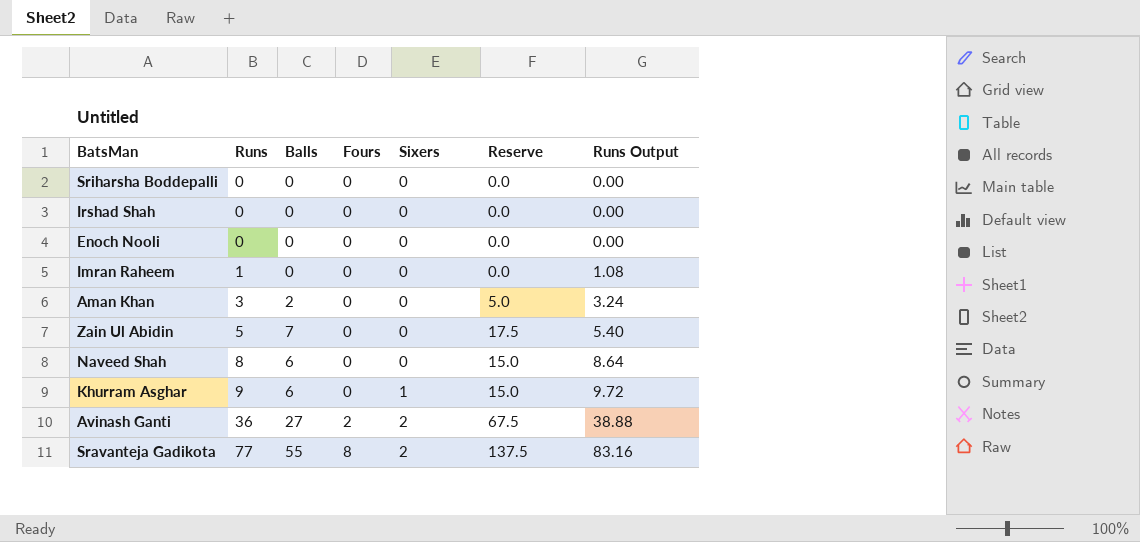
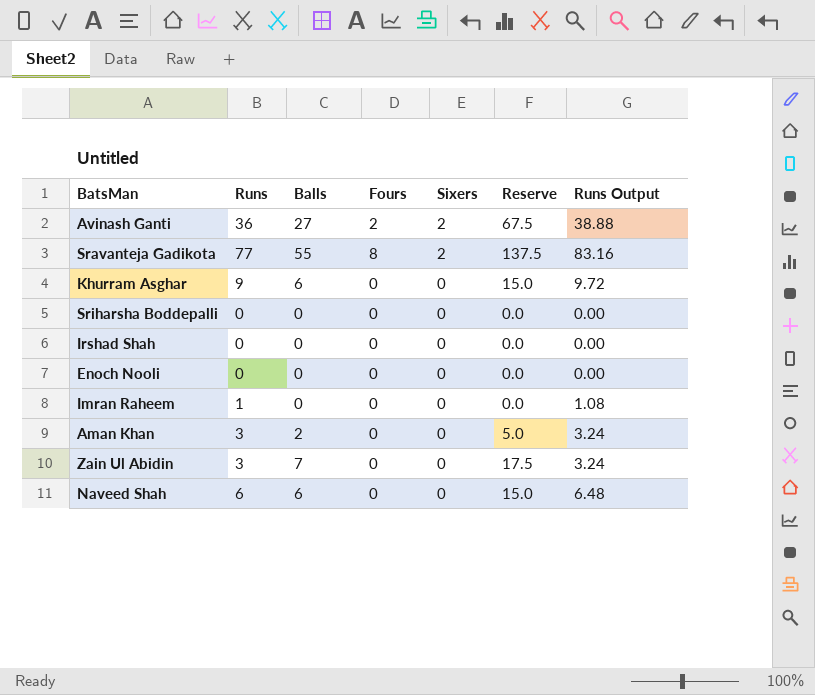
row order: Runs ascending -> Sixers descending
Khurram Asghar | Sixers: 1 -> 0
Zain Ul Abidin | Runs: 5 -> 3
Zain Ul Abidin | Runs Output: 5.40 -> 3.24
Naveed Shah | Runs: 8 -> 6
Naveed Shah | Runs Output: 8.64 -> 6.48

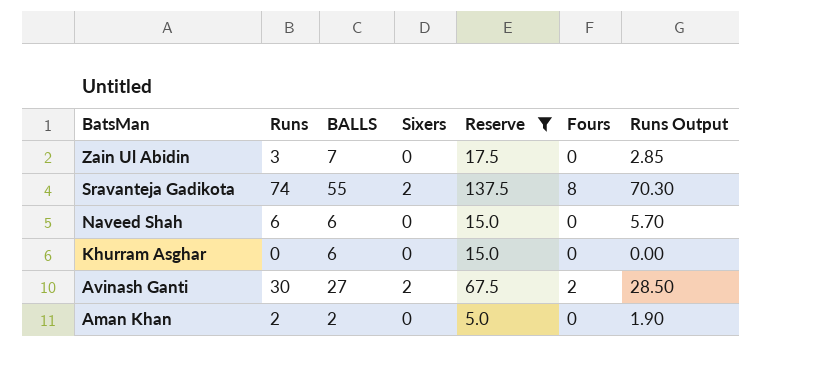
filter: none -> Reserve != 0.0
row order: Sixers descending -> BatsMan descending
column name: Balls -> BALLS
column Fours | position: 4 -> 6
column Runs Output | formula: [Runs] * 1.08 -> [Runs] * 0.95
Sravanteja Gadikota | Runs: 77 -> 74
Khurram Asghar | Runs: 9 -> 0
Avinash Ganti | Runs: 36 -> 30
Aman Khan | Runs: 3 -> 2

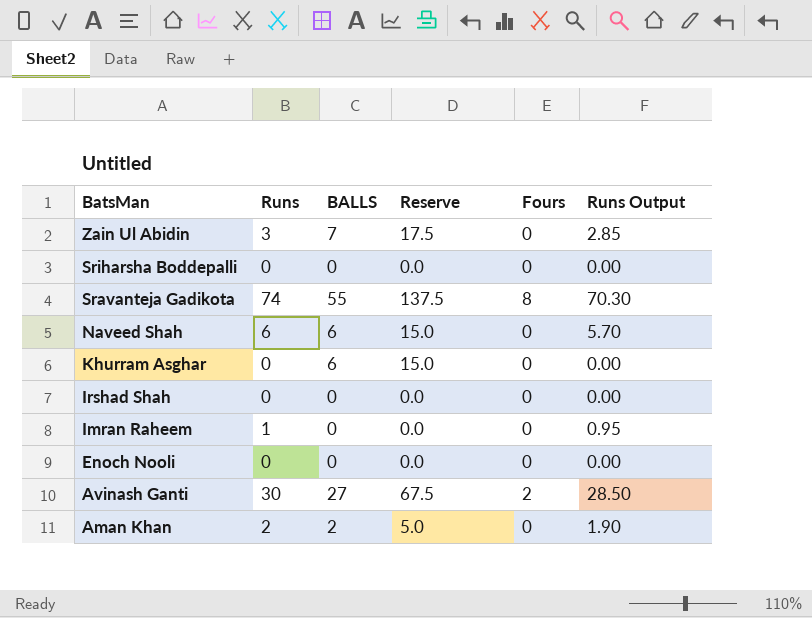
filter: Reserve != 0.0 -> none
column Sixers | position: 4 -> none

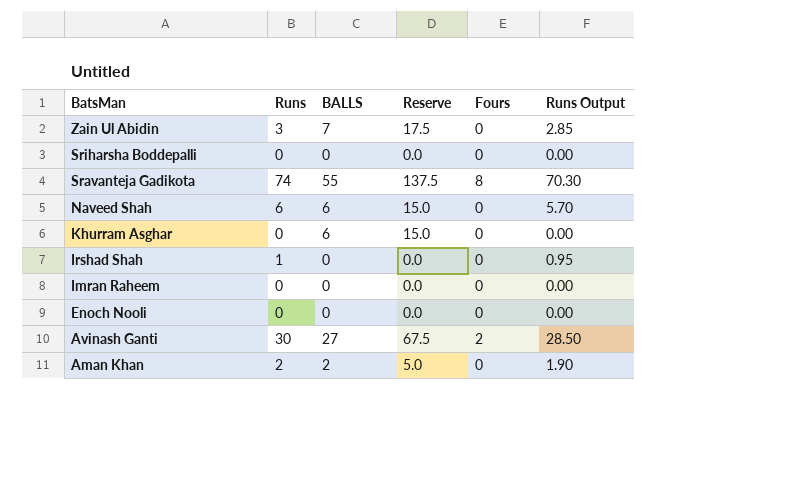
Irshad Shah | Runs: 0 -> 1
Irshad Shah | Runs Output: 0.00 -> 0.95
Imran Raheem | Runs: 1 -> 0
Imran Raheem | Runs Output: 0.95 -> 0.00

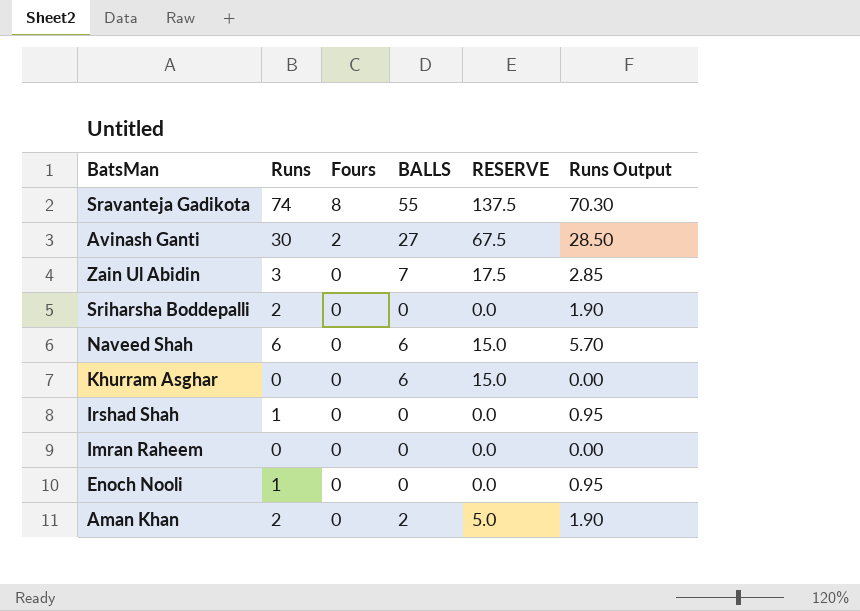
row order: BatsMan descending -> Fours descending
column Fours | position: 5 -> 3
column name: Reserve -> RESERVE
Sriharsha Boddepalli | Runs: 0 -> 2
Sriharsha Boddepalli | Runs Output: 0.00 -> 1.90
Enoch Nooli | Runs: 0 -> 1
Enoch Nooli | Runs Output: 0.00 -> 0.95

